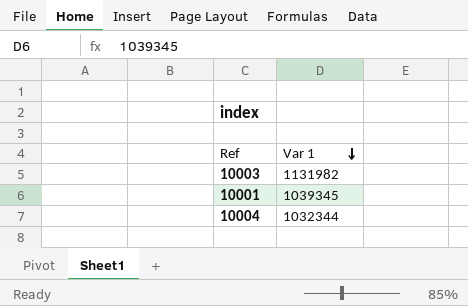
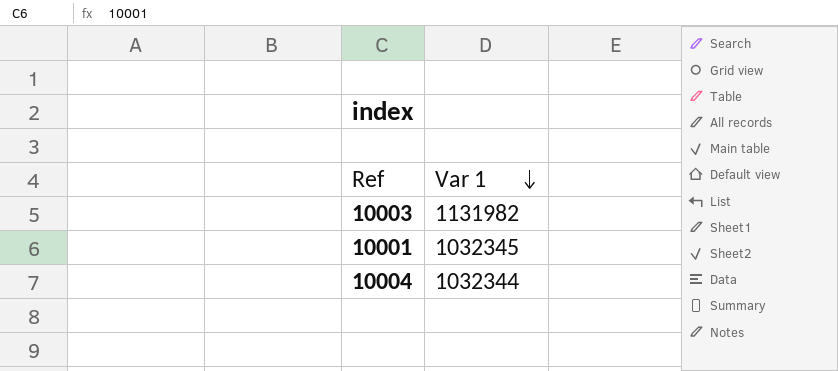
10001 | Var 1: 1039345 -> 1032345

